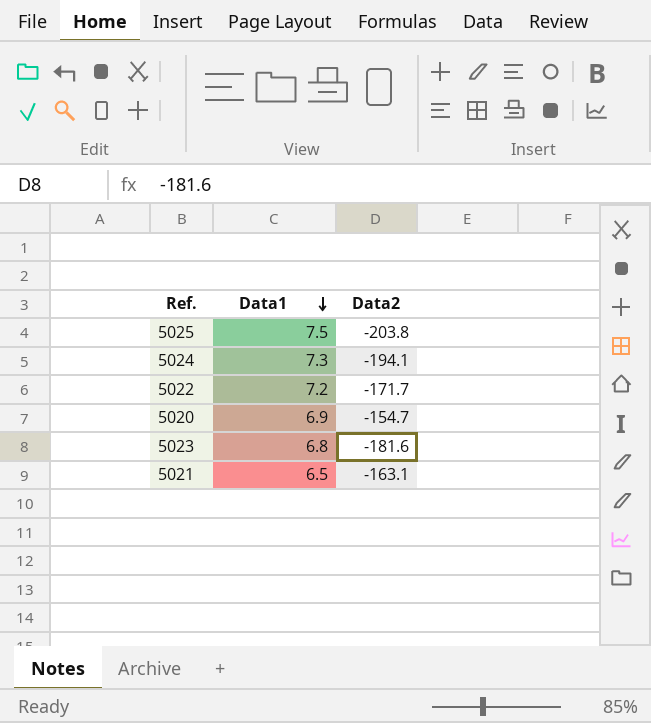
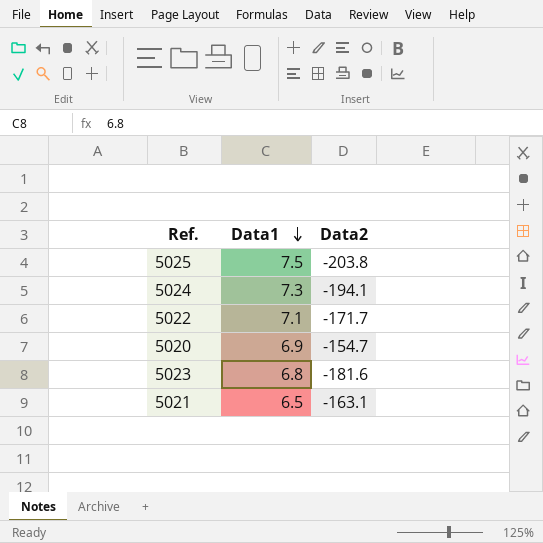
5022 | Data1: 7.2 -> 7.1

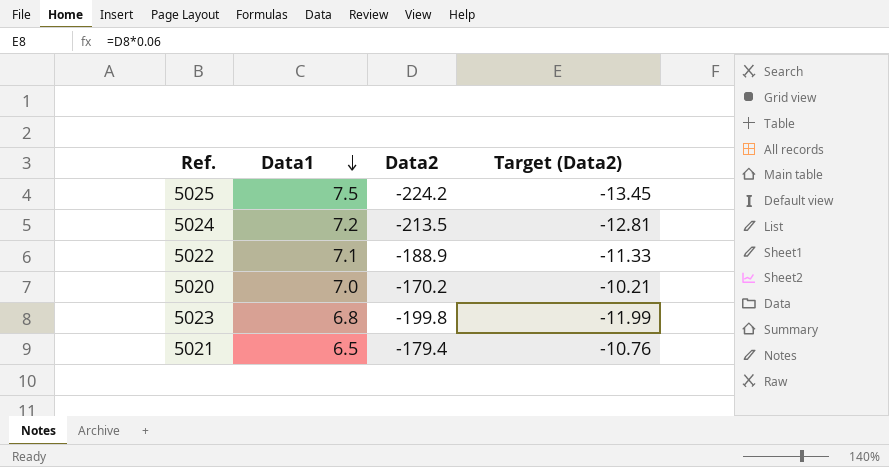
column Target (Data2) | formula: none -> [Data2] * 0.06
5025 | Data2: -203.8 -> -224.2
5024 | Data1: 7.3 -> 7.2
5024 | Data2: -194.1 -> -213.5
5022 | Data2: -171.7 -> -188.9
5020 | Data1: 6.9 -> 7.0
5020 | Data2: -154.7 -> -170.2
5023 | Data2: -181.6 -> -199.8
5021 | Data2: -163.1 -> -179.4

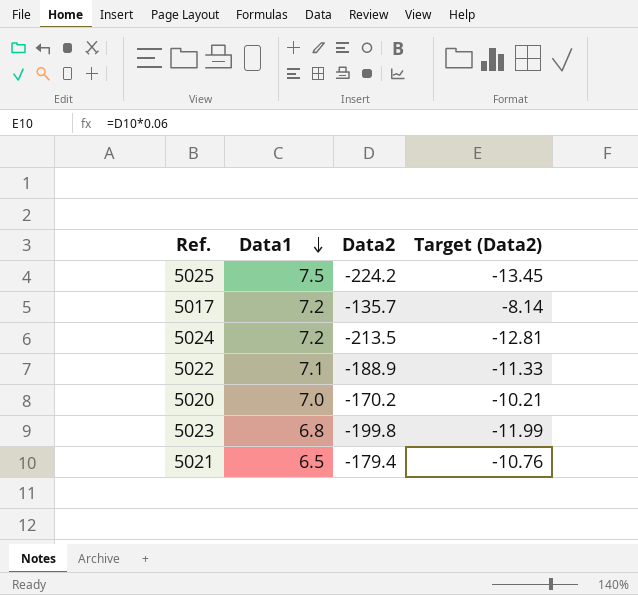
row 5017: none -> 7.2 | -135.7 | -8.14

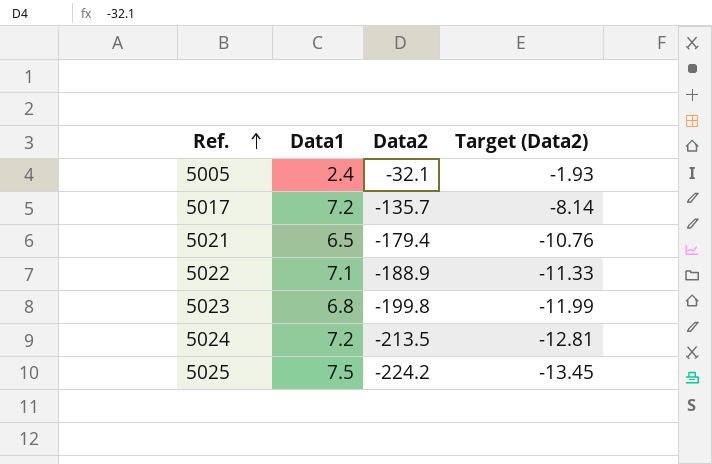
row order: Data1 descending -> Ref. ascending
row 5020: 7.0 | -170.2 | -10.21 -> none
row 5005: none -> 2.4 | -32.1 | -1.93

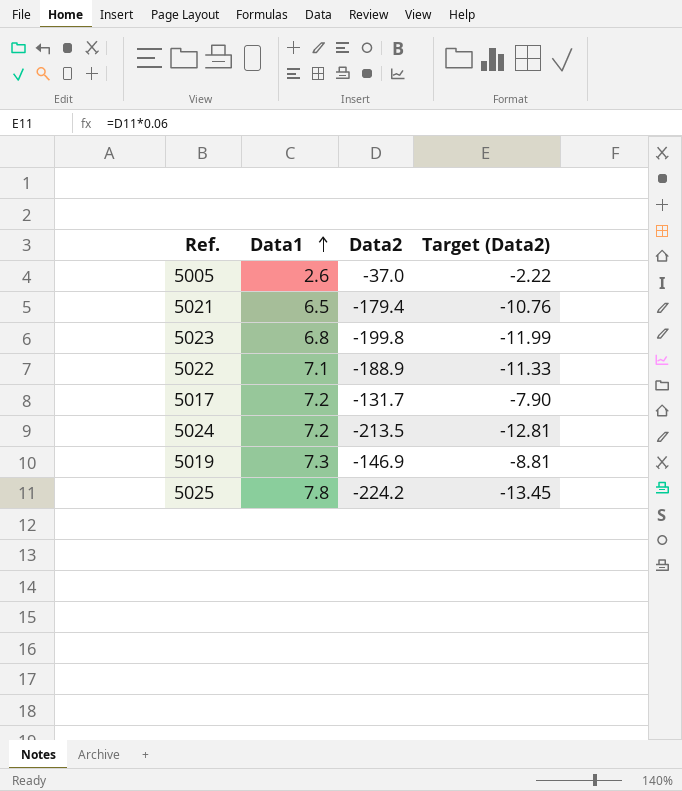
row order: Ref. ascending -> Data1 ascending
5005 | Data1: 2.4 -> 2.6
5005 | Data2: -32.1 -> -37.0
5005 | Target (Data2): -1.93 -> -2.22
5017 | Data2: -135.7 -> -131.7
5017 | Target (Data2): -8.14 -> -7.90
row 5019: none -> 7.3 | -146.9 | -8.81
5025 | Data1: 7.5 -> 7.8

